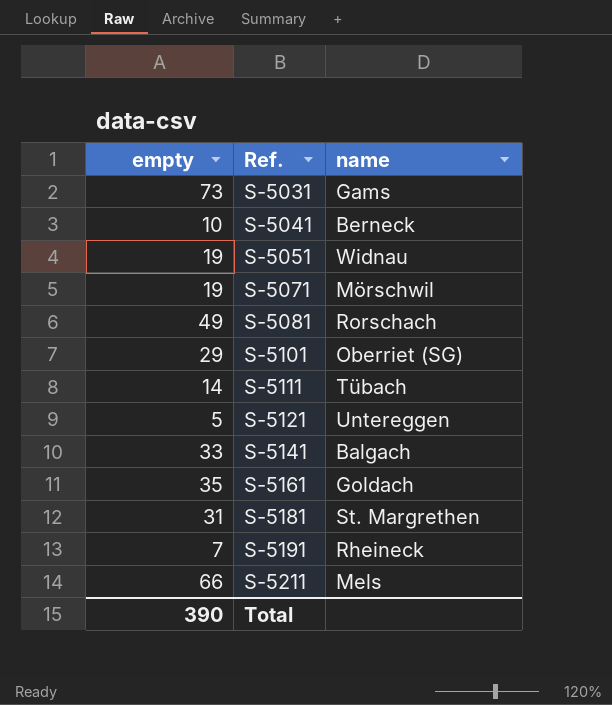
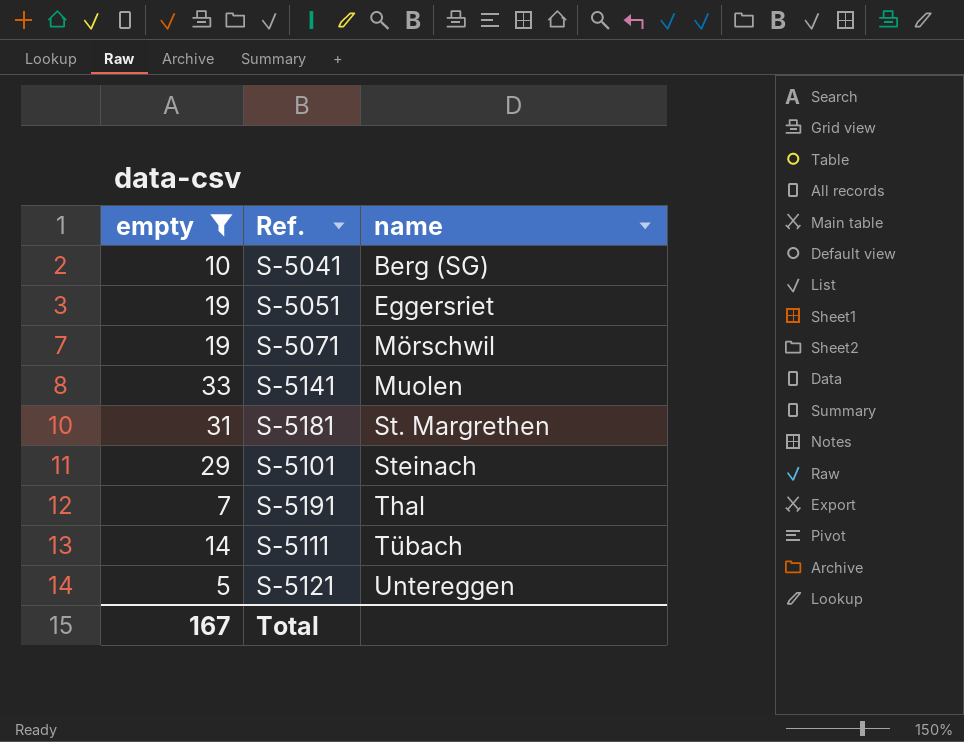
filter: none -> empty <= 33
row order: Ref. ascending -> name ascending
S-5041 | name: Berneck -> Berg (SG)
S-5051 | name: Widnau -> Eggersriet
S-5141 | name: Balgach -> Muolen
S-5101 | name: Oberriet (SG) -> Steinach
S-5191 | name: Rheineck -> Thal
Total | empty: 390 -> 167

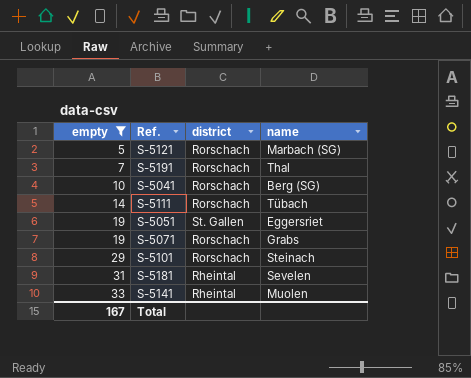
row order: name ascending -> empty ascending
column district | position: none -> 3
S-5121 | name: Untereggen -> Marbach (SG)
S-5071 | name: Mörschwil -> Grabs
S-5181 | name: St. Margrethen -> Sevelen

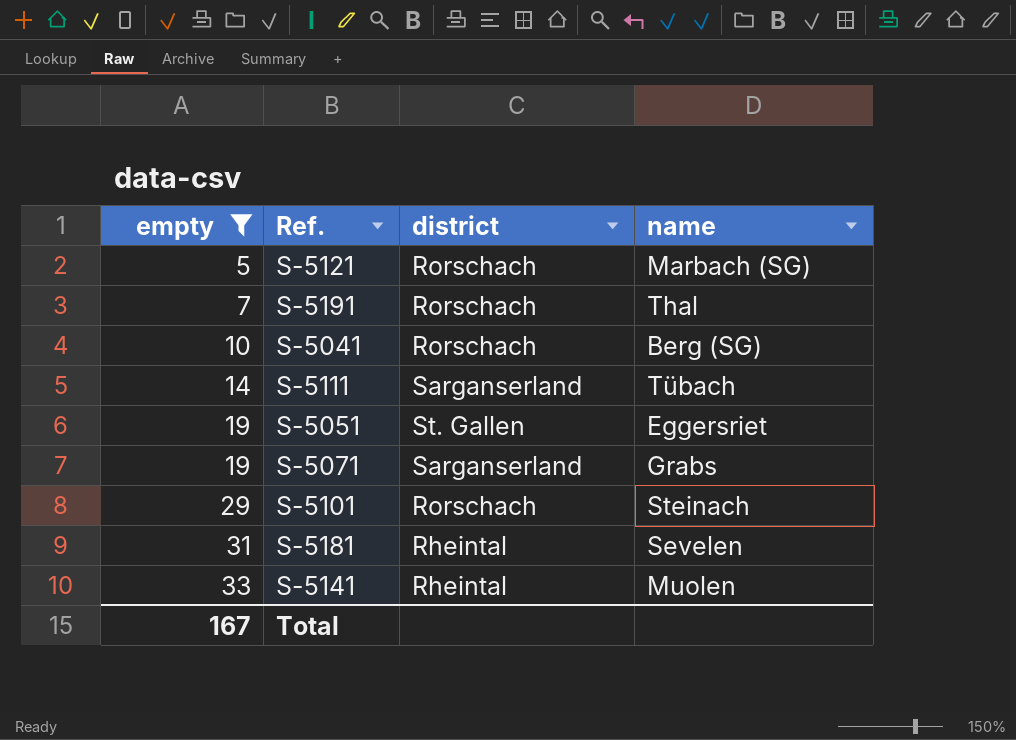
S-5111 | district: Rorschach -> Sarganserland
S-5071 | district: Rorschach -> Sarganserland

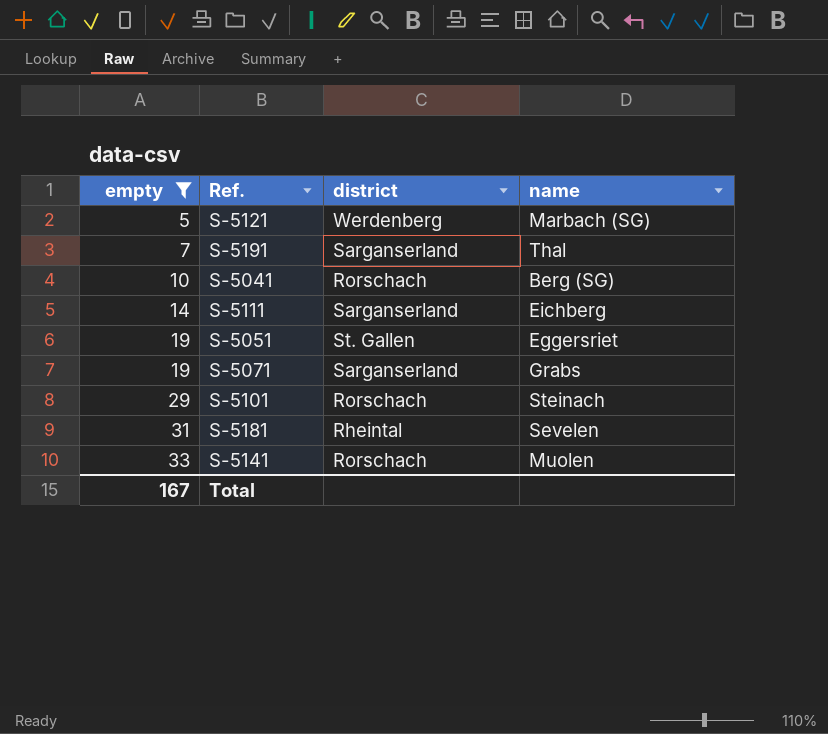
S-5121 | district: Rorschach -> Werdenberg
S-5191 | district: Rorschach -> Sarganserland
S-5111 | name: Tübach -> Eichberg
S-5141 | district: Rheintal -> Rorschach

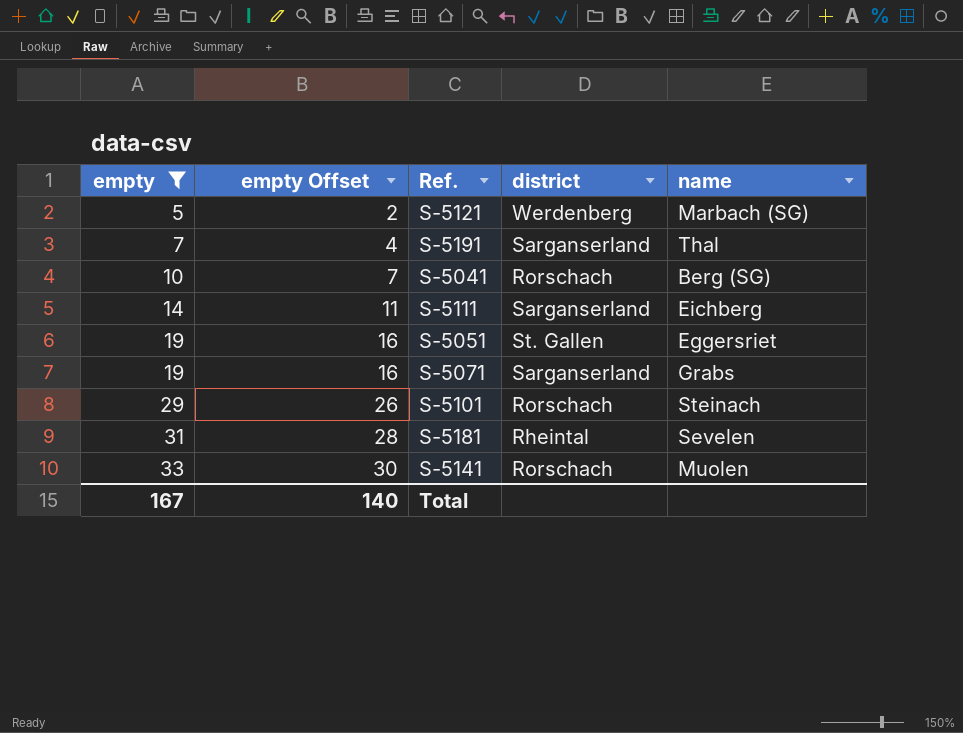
column empty Offset | formula: none -> [empty] - 3

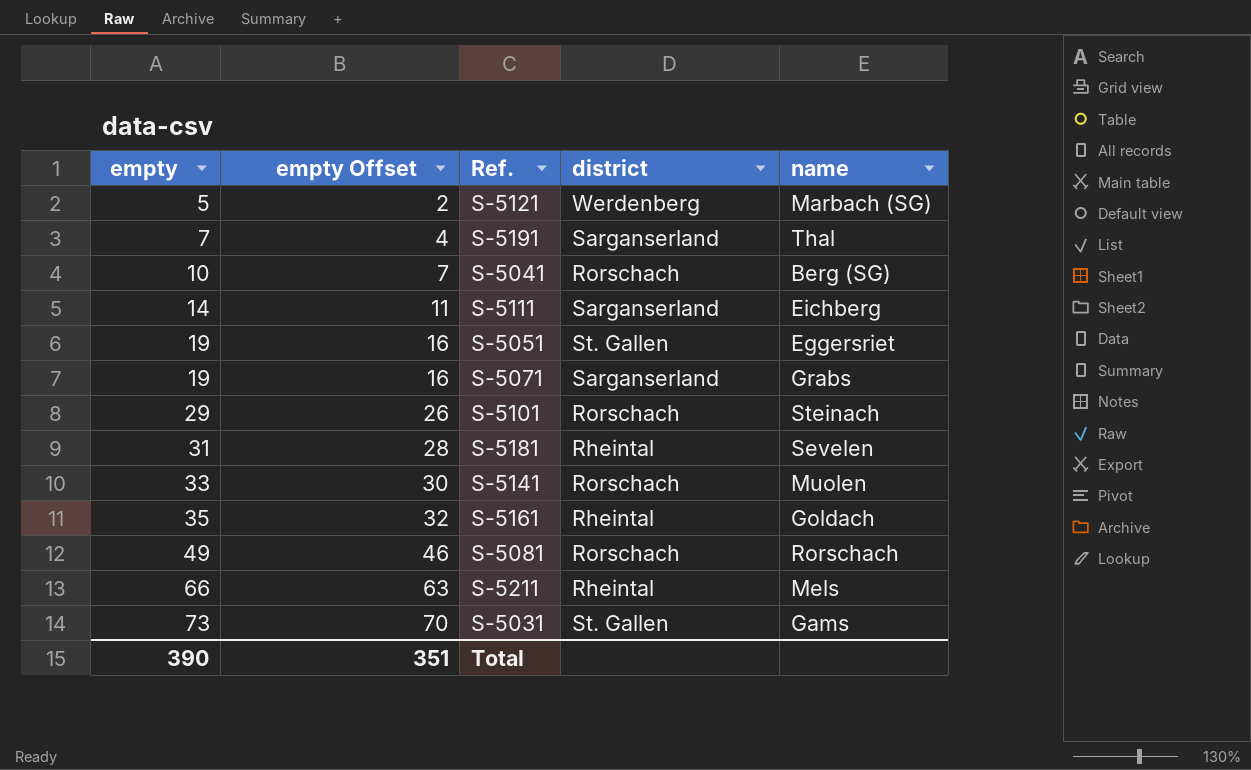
filter: empty <= 33 -> none
Total | empty: 167 -> 390
Total | empty Offset: 140 -> 351

